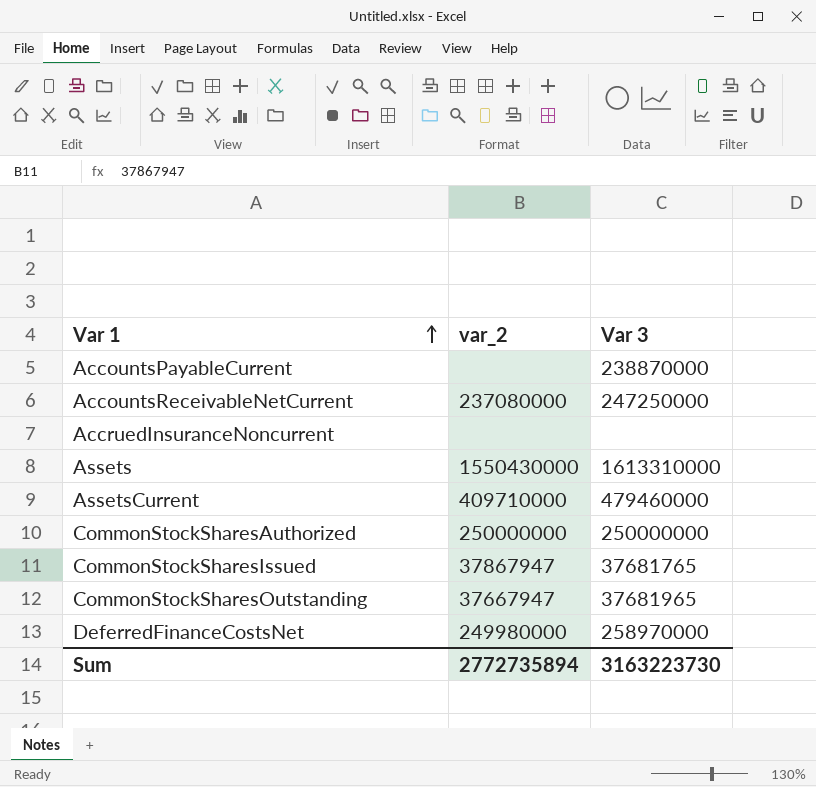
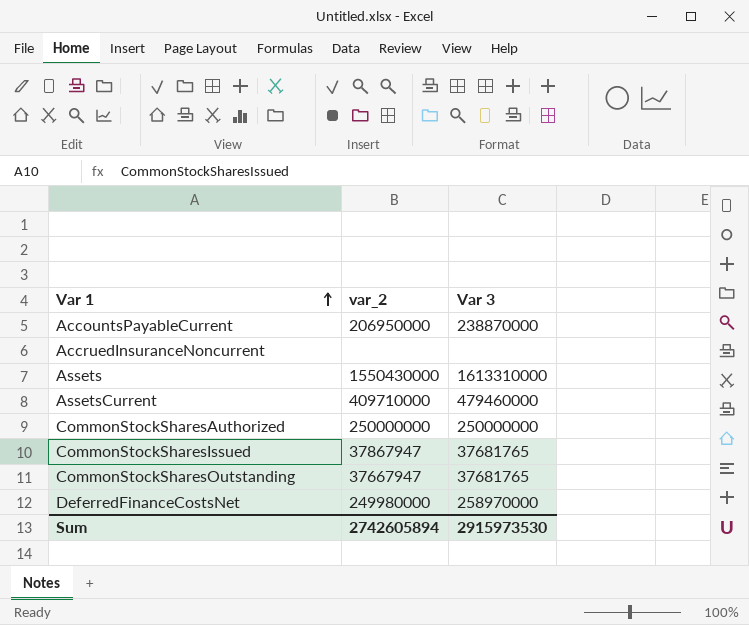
row AccountsReceivableNetCurrent: 237080000 | 247250000 -> none
AccountsPayableCurrent | var_2: none -> 206950000
CommonStockSharesOutstanding | Var 3: 37681965 -> 37681765
Sum | var_2: 2772735894 -> 2742605894
Sum | Var 3: 3163223730 -> 2915973530

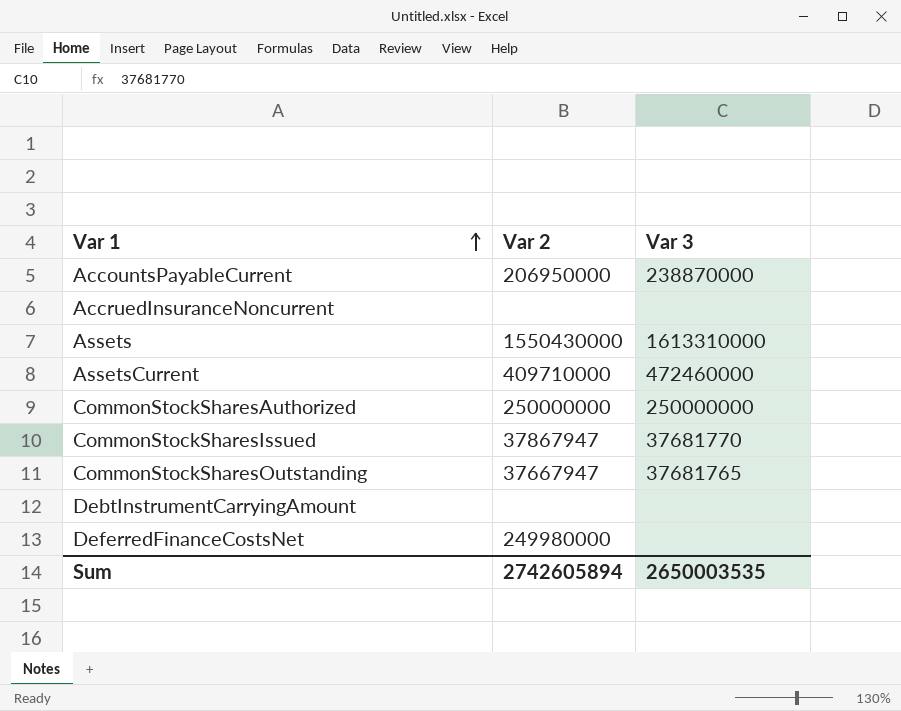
column name: var_2 -> Var 2
AssetsCurrent | Var 3: 479460000 -> 472460000
CommonStockSharesIssued | Var 3: 37681765 -> 37681770
row DebtInstrumentCarryingAmount: none -> none | none
DeferredFinanceCostsNet | Var 3: 258970000 -> none
Sum | Var 3: 2915973530 -> 2650003535

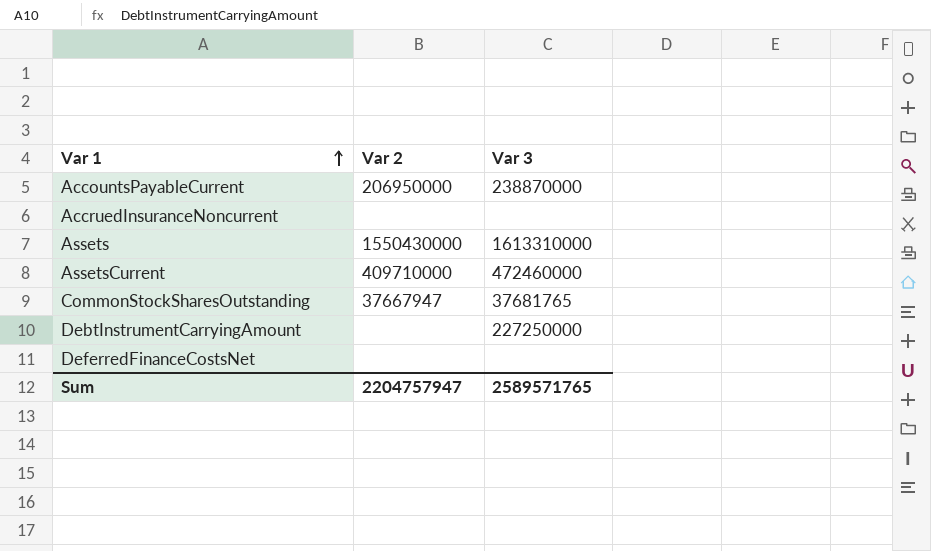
row CommonStockSharesAuthorized: 250000000 | 250000000 -> none
row CommonStockSharesIssued: 37867947 | 37681770 -> none
DebtInstrumentCarryingAmount | Var 3: none -> 227250000
DeferredFinanceCostsNet | Var 2: 249980000 -> none
Sum | Var 2: 2742605894 -> 2204757947
Sum | Var 3: 2650003535 -> 2589571765

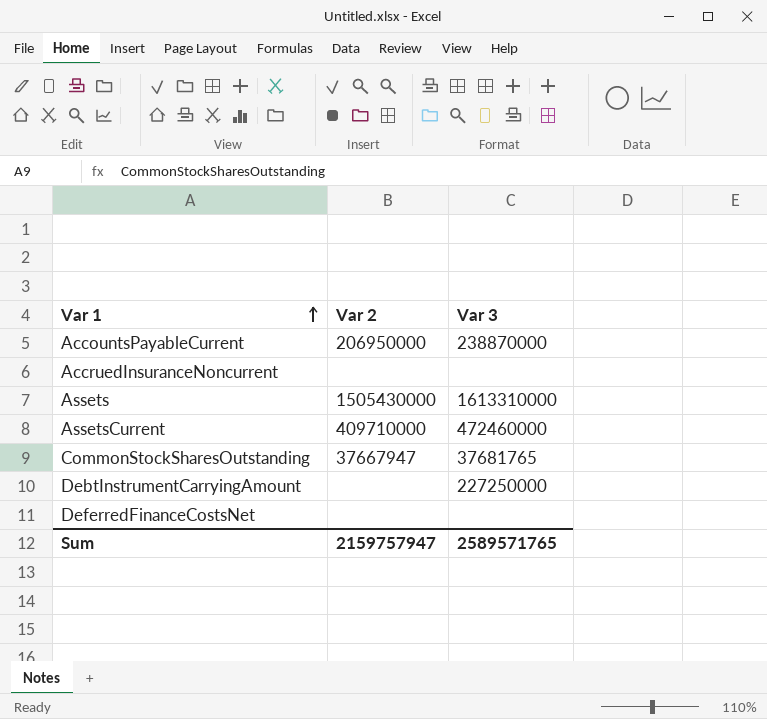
Assets | Var 2: 1550430000 -> 1505430000
Sum | Var 2: 2204757947 -> 2159757947

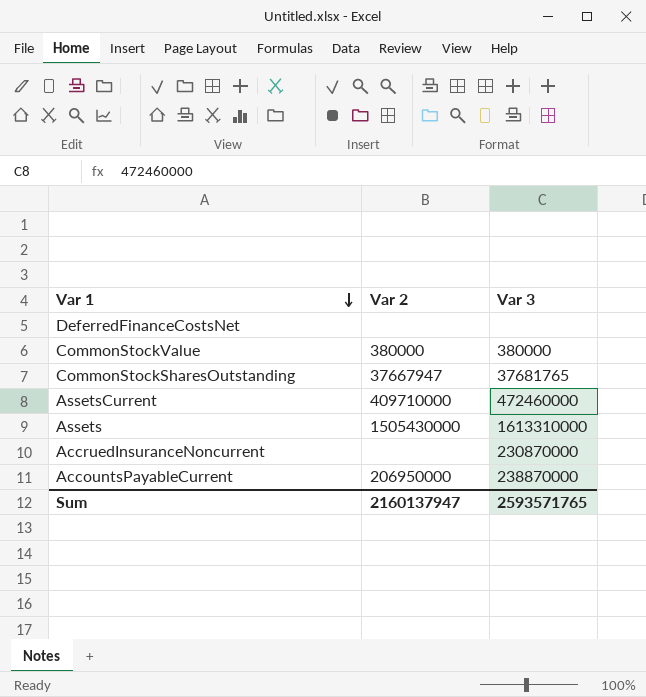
row order: Var 1 ascending -> Var 1 descending
row DebtInstrumentCarryingAmount: none | 227250000 -> none
row CommonStockValue: none -> 380000 | 380000
AccruedInsuranceNoncurrent | Var 3: none -> 230870000
Sum | Var 2: 2159757947 -> 2160137947
Sum | Var 3: 2589571765 -> 2593571765

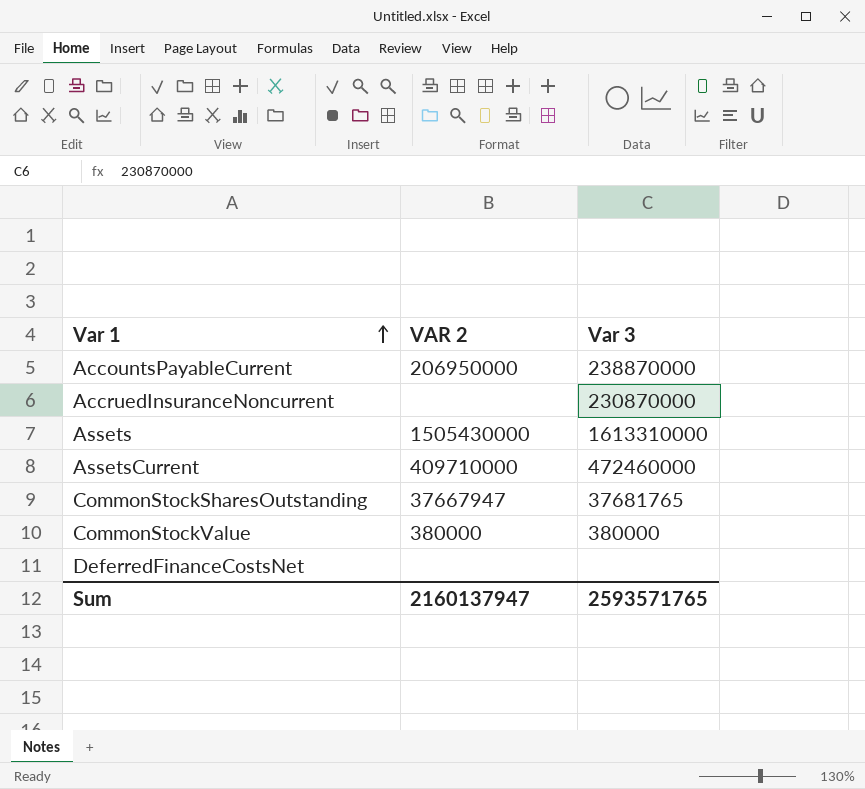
row order: Var 1 descending -> Var 1 ascending
column name: Var 2 -> VAR 2

